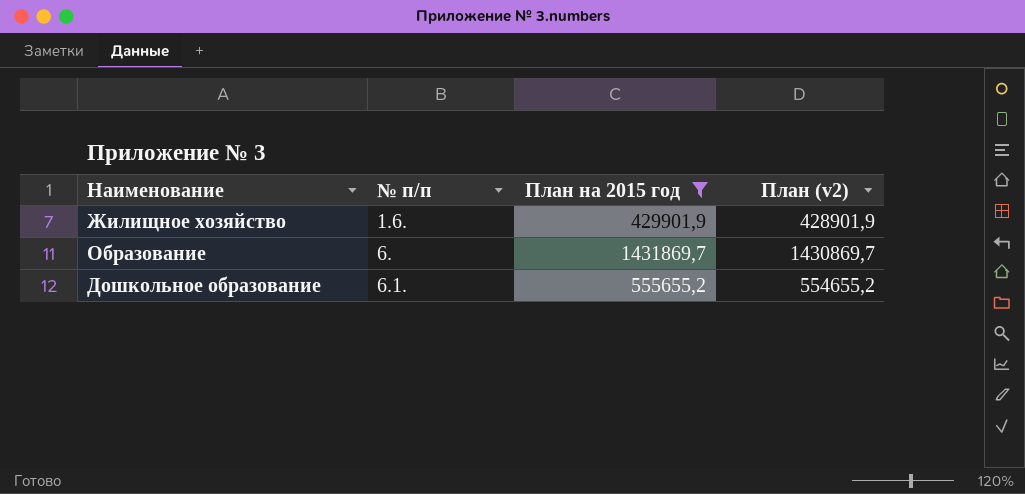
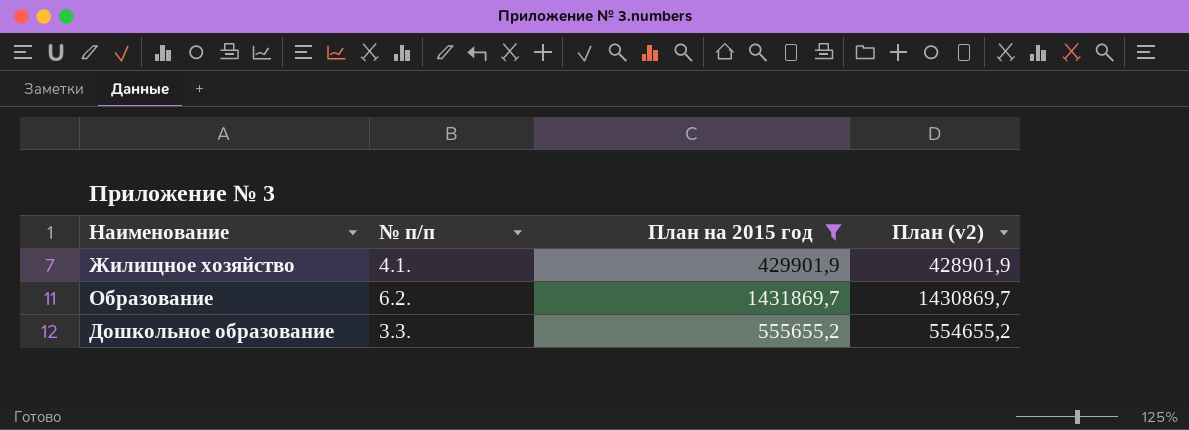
Жилищное хозяйство | № п/п: 1.6. -> 4.1.
Образование | № п/п: 6. -> 6.2.
Дошкольное образование | № п/п: 6.1. -> 3.3.

